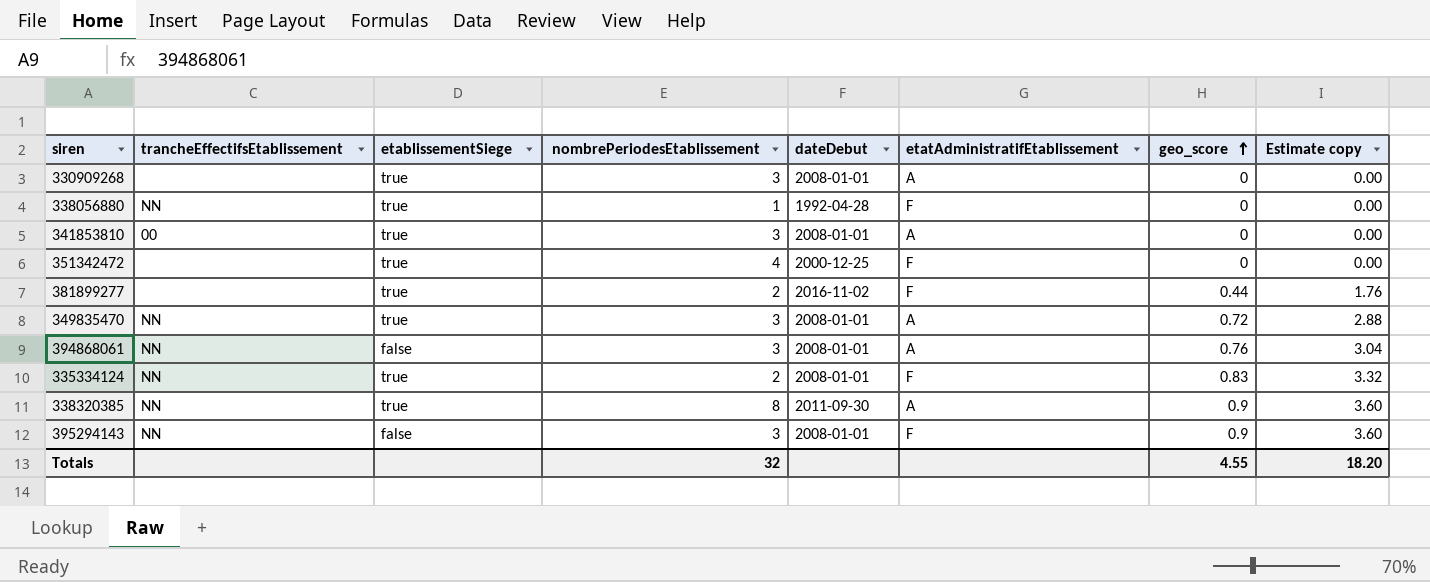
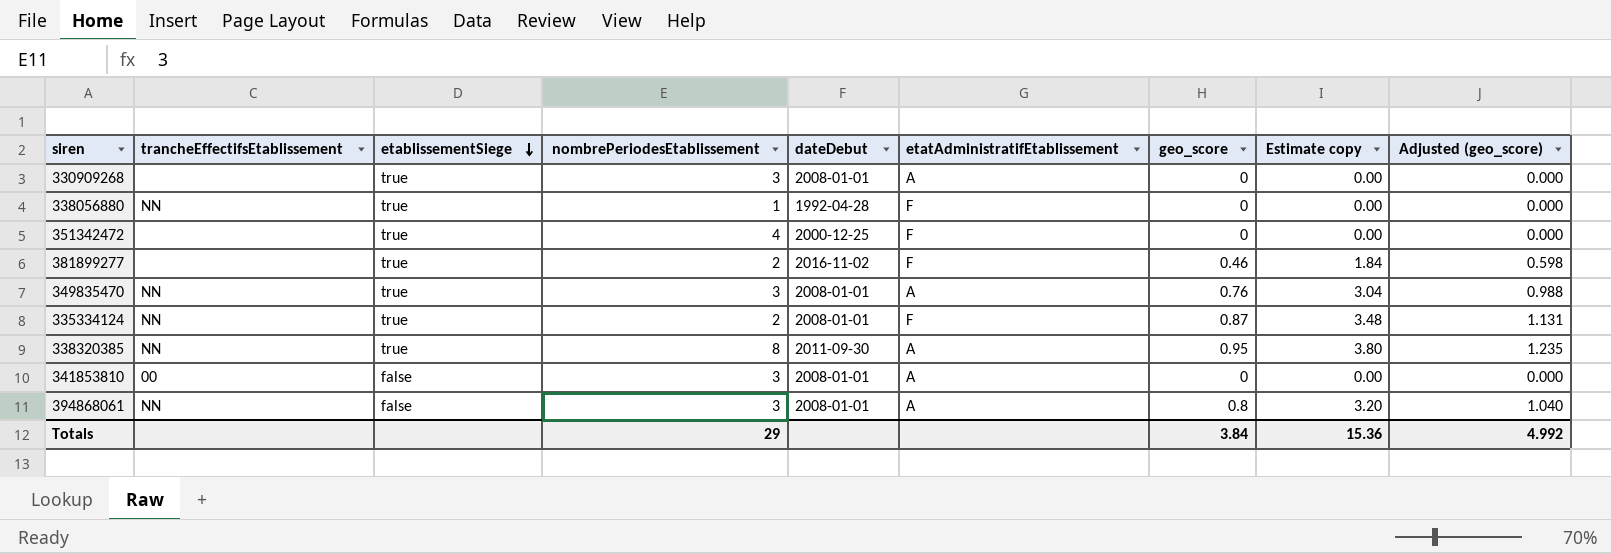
row order: geo_score ascending -> etablissementSiege descending
column Adjusted (geo_score) | formula: none -> [geo_score] * 1.3
row 395294143: NN | false | 3 | 2008-01-01 | F | 0.9 | 3.60 -> none
381899277 | geo_score: 0.44 -> 0.46
381899277 | Estimate copy: 1.76 -> 1.84
349835470 | geo_score: 0.72 -> 0.76
349835470 | Estimate copy: 2.88 -> 3.04
335334124 | geo_score: 0.83 -> 0.87
335334124 | Estimate copy: 3.32 -> 3.48
338320385 | geo_score: 0.9 -> 0.95
338320385 | Estimate copy: 3.60 -> 3.80
341853810 | etablissementSiege: true -> false
394868061 | geo_score: 0.76 -> 0.8
394868061 | Estimate copy: 3.04 -> 3.20
Totals | nombrePeriodesEtablissement: 32 -> 29
Totals | geo_score: 4.55 -> 3.84
Totals | Estimate copy: 18.20 -> 15.36

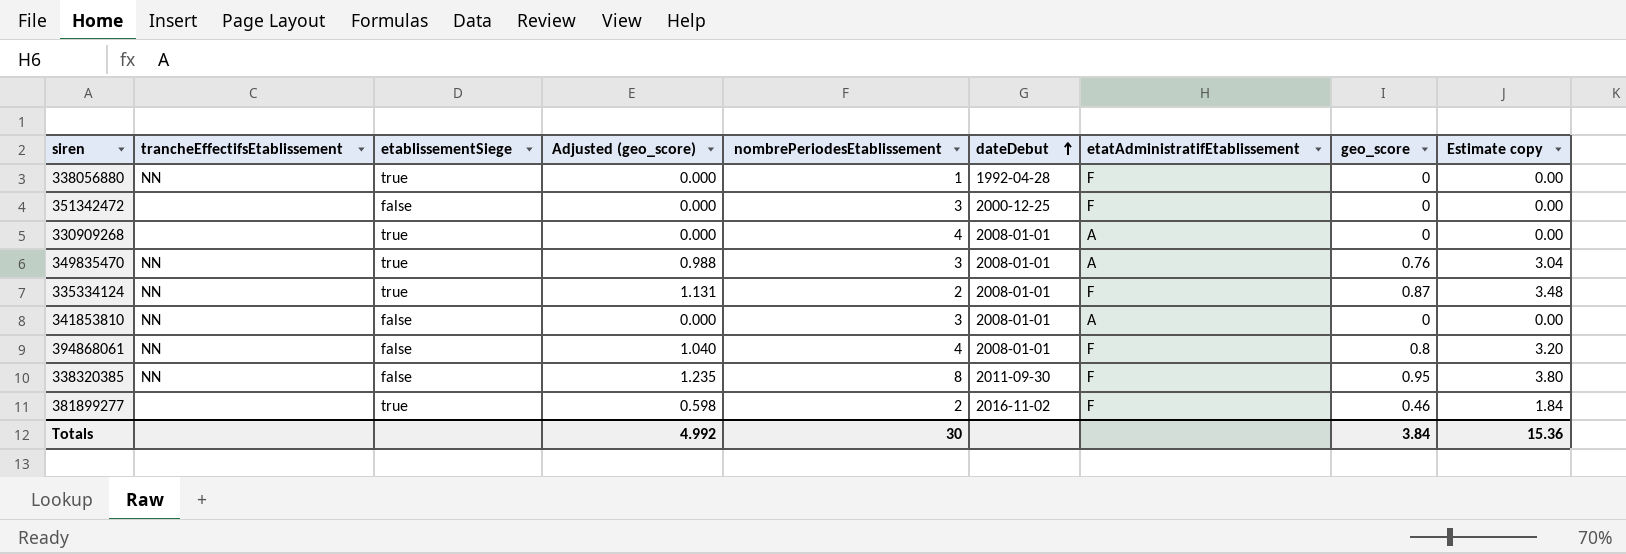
row order: etablissementSiege descending -> dateDebut ascending
column Adjusted (geo_score) | position: 9 -> 4
351342472 | etablissementSiege: true -> false
351342472 | nombrePeriodesEtablissement: 4 -> 3
330909268 | nombrePeriodesEtablissement: 3 -> 4
341853810 | trancheEffectifsEtablissement: 00 -> NN
394868061 | nombrePeriodesEtablissement: 3 -> 4
394868061 | etatAdministratifEtablissement: A -> F
338320385 | etablissementSiege: true -> false
338320385 | etatAdministratifEtablissement: A -> F
Totals | nombrePeriodesEtablissement: 29 -> 30

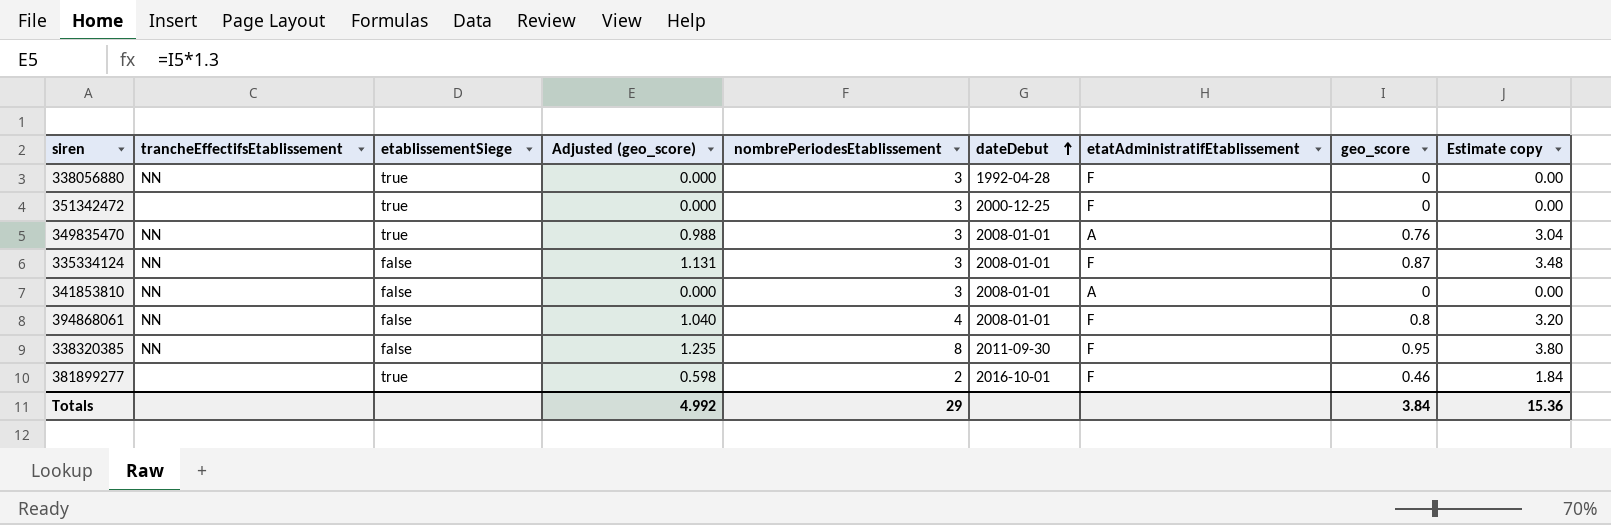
row 330909268: none | true | 0.000 | 4 | 2008-01-01 | A | 0 | 0.00 -> none
338056880 | nombrePeriodesEtablissement: 1 -> 3
351342472 | etablissementSiege: false -> true
335334124 | etablissementSiege: true -> false
335334124 | nombrePeriodesEtablissement: 2 -> 3
381899277 | dateDebut: 2016-11-02 -> 2016-10-01
Totals | nombrePeriodesEtablissement: 30 -> 29

